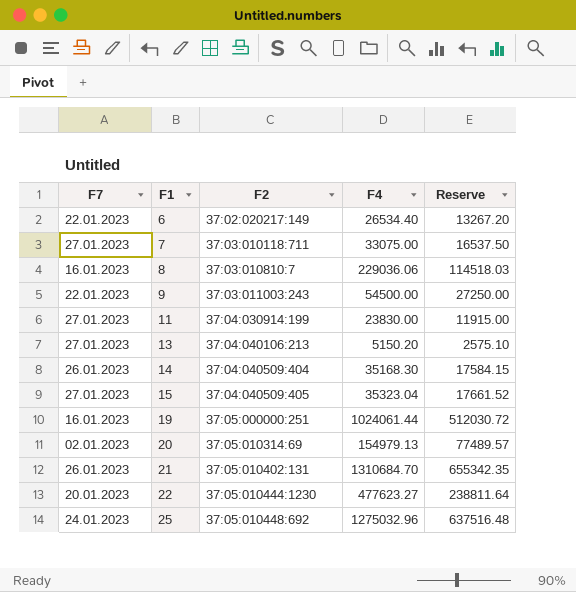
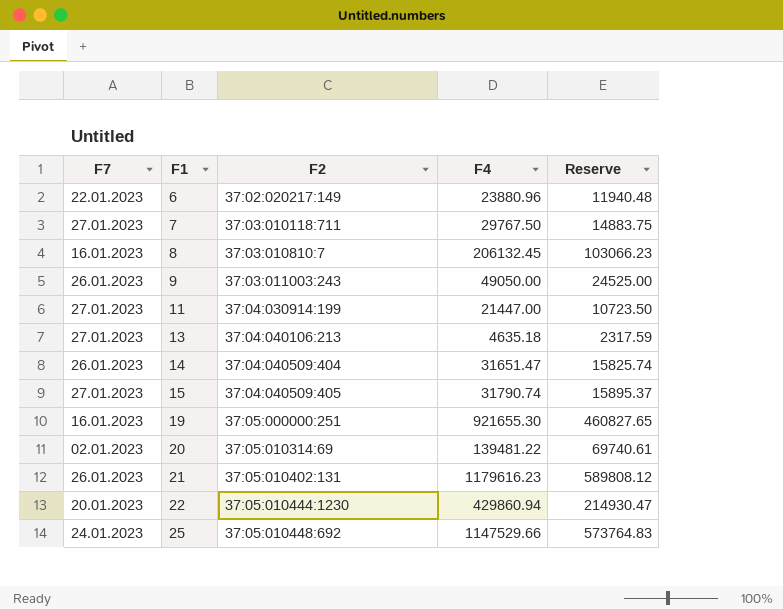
6 | F4: 26534.40 -> 23880.96
6 | Reserve: 13267.20 -> 11940.48
7 | F4: 33075.00 -> 29767.50
7 | Reserve: 16537.50 -> 14883.75
8 | F4: 229036.06 -> 206132.45
8 | Reserve: 114518.03 -> 103066.23
9 | F7: 22.01.2023 -> 26.01.2023
9 | F4: 54500.00 -> 49050.00
9 | Reserve: 27250.00 -> 24525.00
11 | F4: 23830.00 -> 21447.00
11 | Reserve: 11915.00 -> 10723.50
13 | F4: 5150.20 -> 4635.18
13 | Reserve: 2575.10 -> 2317.59
14 | F4: 35168.30 -> 31651.47
14 | Reserve: 17584.15 -> 15825.74
15 | F4: 35323.04 -> 31790.74
15 | Reserve: 17661.52 -> 15895.37
19 | F4: 1024061.44 -> 921655.30
19 | Reserve: 512030.72 -> 460827.65
20 | F4: 154979.13 -> 139481.22
20 | Reserve: 77489.57 -> 69740.61
21 | F4: 1310684.70 -> 1179616.23
21 | Reserve: 655342.35 -> 589808.12
22 | F4: 477623.27 -> 429860.94
22 | Reserve: 238811.64 -> 214930.47
25 | F4: 1275032.96 -> 1147529.66
25 | Reserve: 637516.48 -> 573764.83

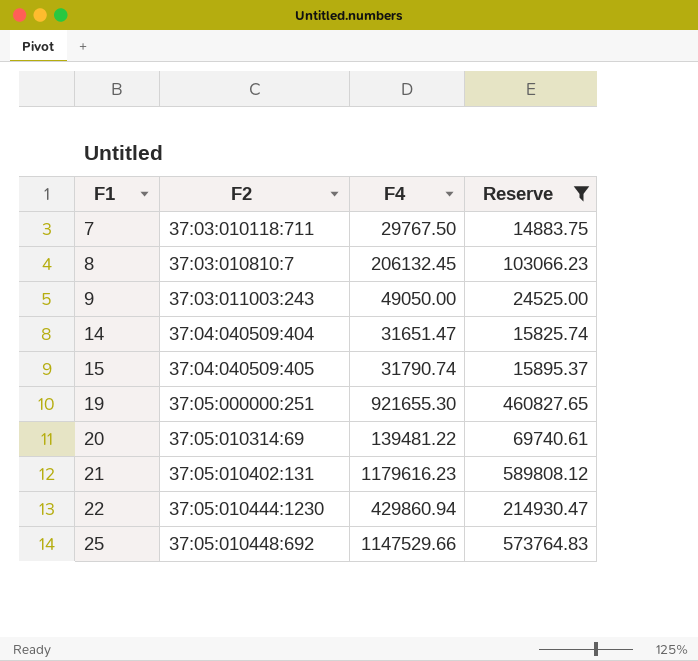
filter: none -> Reserve >= 14883.75
column F7 | position: 1 -> none

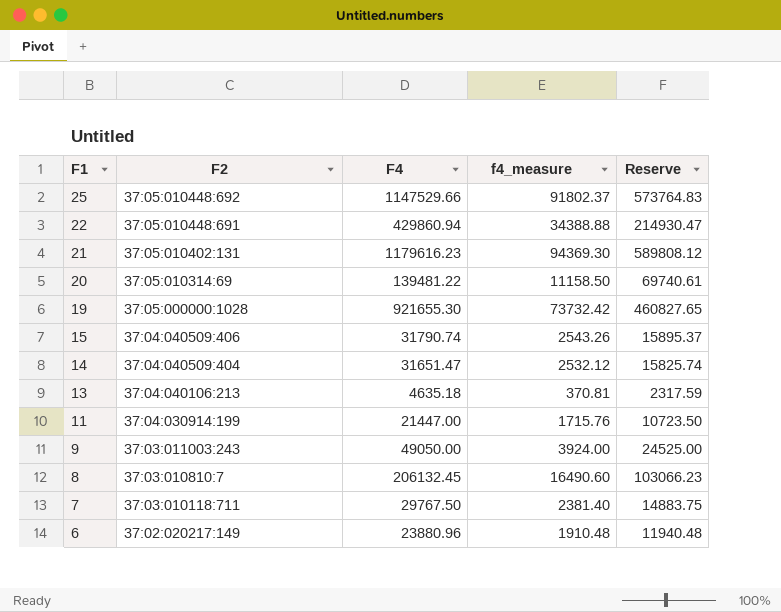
filter: Reserve >= 14883.75 -> none
row order: F1 ascending -> F1 descending
column f4_measure | formula: none -> [F4] * 0.08
22 | F2: 37:05:010444:1230 -> 37:05:010448:691
19 | F2: 37:05:000000:251 -> 37:05:000000:1028
15 | F2: 37:04:040509:405 -> 37:04:040509:406

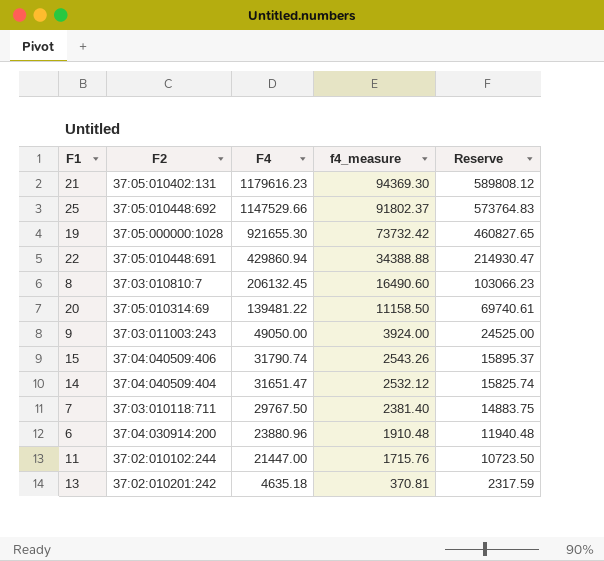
row order: F1 descending -> F4 descending
6 | F2: 37:02:020217:149 -> 37:04:030914:200
11 | F2: 37:04:030914:199 -> 37:02:010102:244
13 | F2: 37:04:040106:213 -> 37:02:010201:242

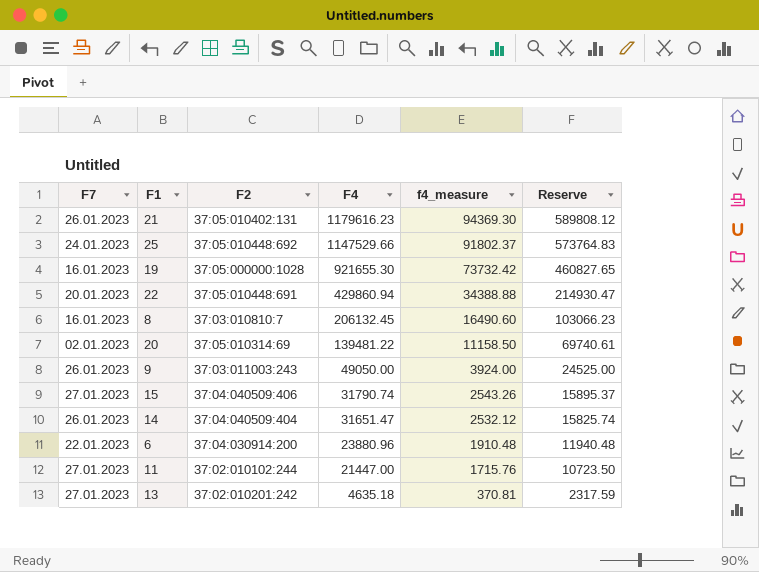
column F7 | position: none -> 1
row 7: 37:03:010118:711 | 29767.50 | 2381.40 | 14883.75 -> none

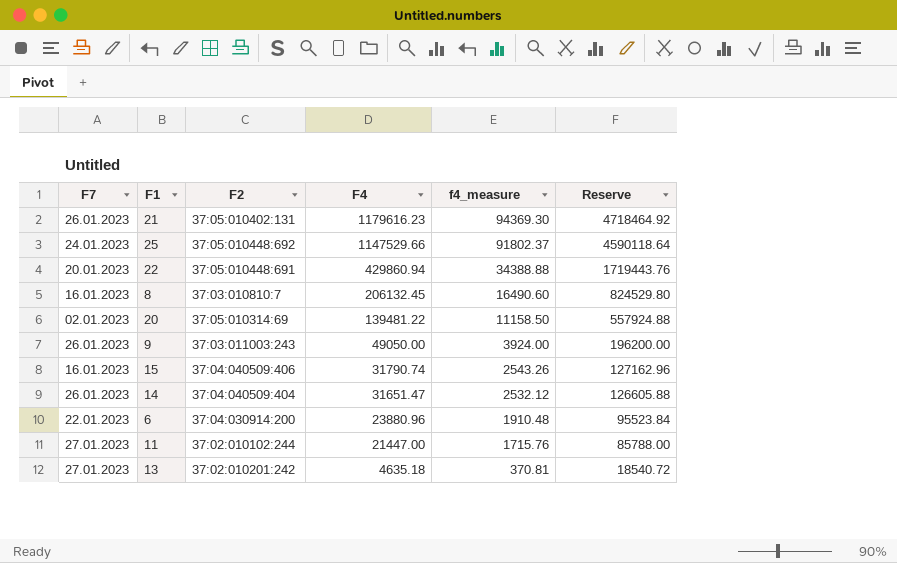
column Reserve | formula: [F4] * 0.5 -> [F4] * 4
row 19: 16.01.2023 | 37:05:000000:1028 | 921655.30 | 73732.42 | 460827.65 -> none
15 | F7: 27.01.2023 -> 16.01.2023

